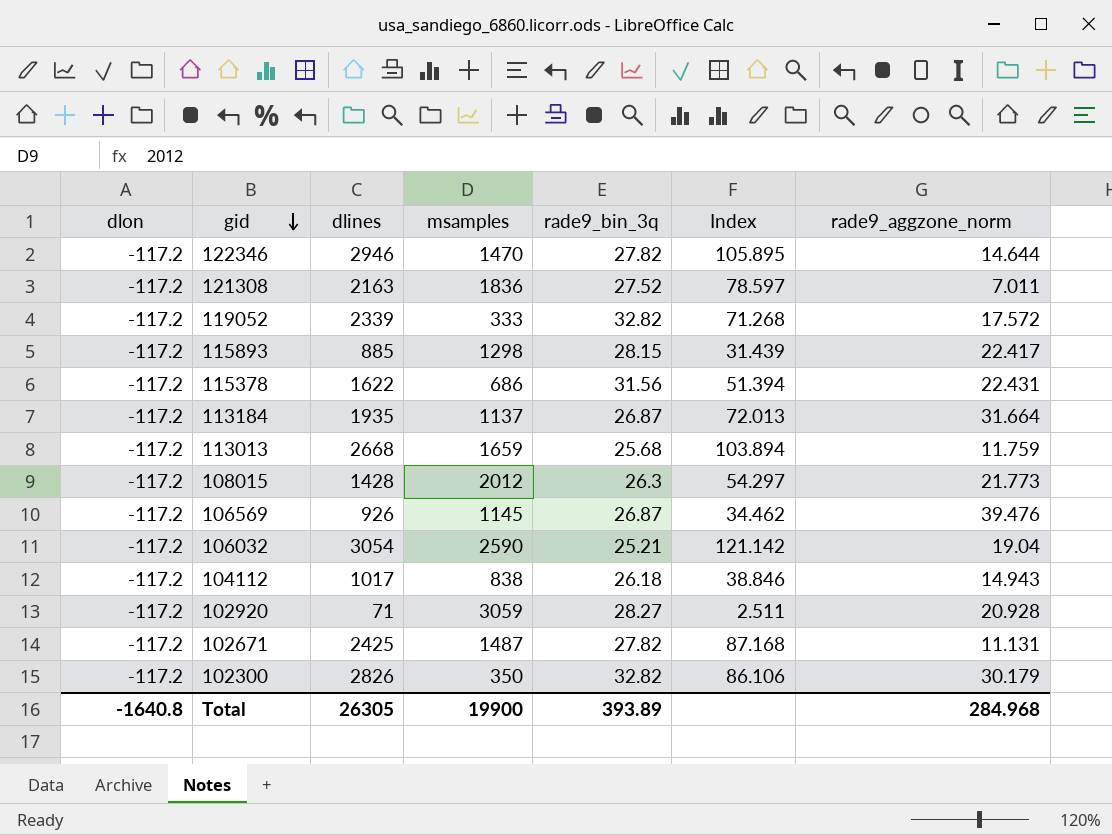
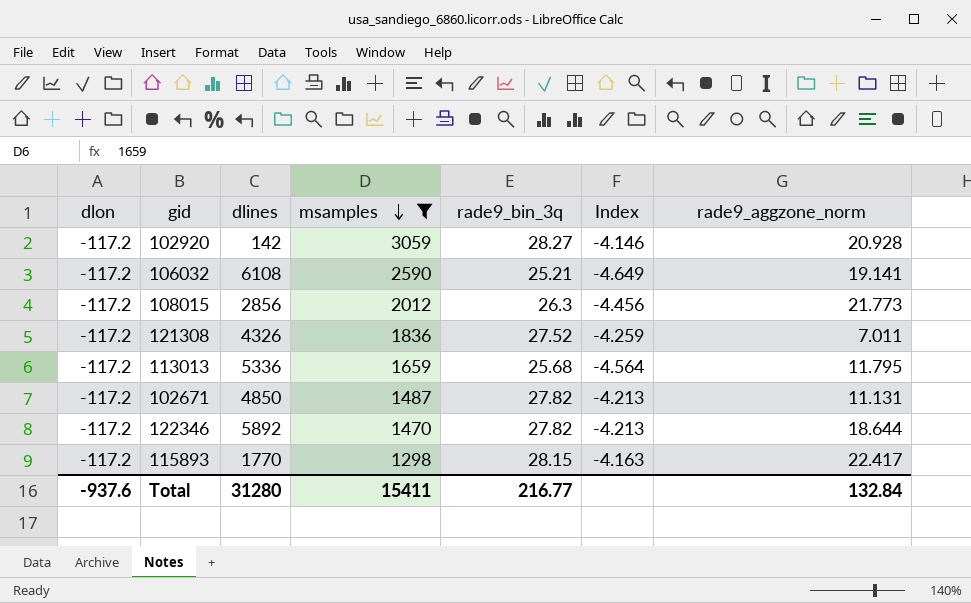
filter: none -> msamples >= 1298
row order: gid descending -> msamples descending
column Index | formula: [dlines] / [rade9_bin_3q] -> [dlon] / [rade9_bin_3q]
102920 | dlines: 71 -> 142
106032 | dlines: 3054 -> 6108
106032 | rade9_aggzone_norm: 19.04 -> 19.141
108015 | dlines: 1428 -> 2856
121308 | dlines: 2163 -> 4326
113013 | dlines: 2668 -> 5336
113013 | rade9_aggzone_norm: 11.759 -> 11.795
102671 | dlines: 2425 -> 4850
122346 | dlines: 2946 -> 5892
122346 | rade9_aggzone_norm: 14.644 -> 18.644
115893 | dlines: 885 -> 1770
Total | dlon: -1640.8 -> -937.6
Total | dlines: 26305 -> 31280
Total | msamples: 19900 -> 15411
Total | rade9_bin_3q: 393.89 -> 216.77
Total | rade9_aggzone_norm: 284.968 -> 132.84

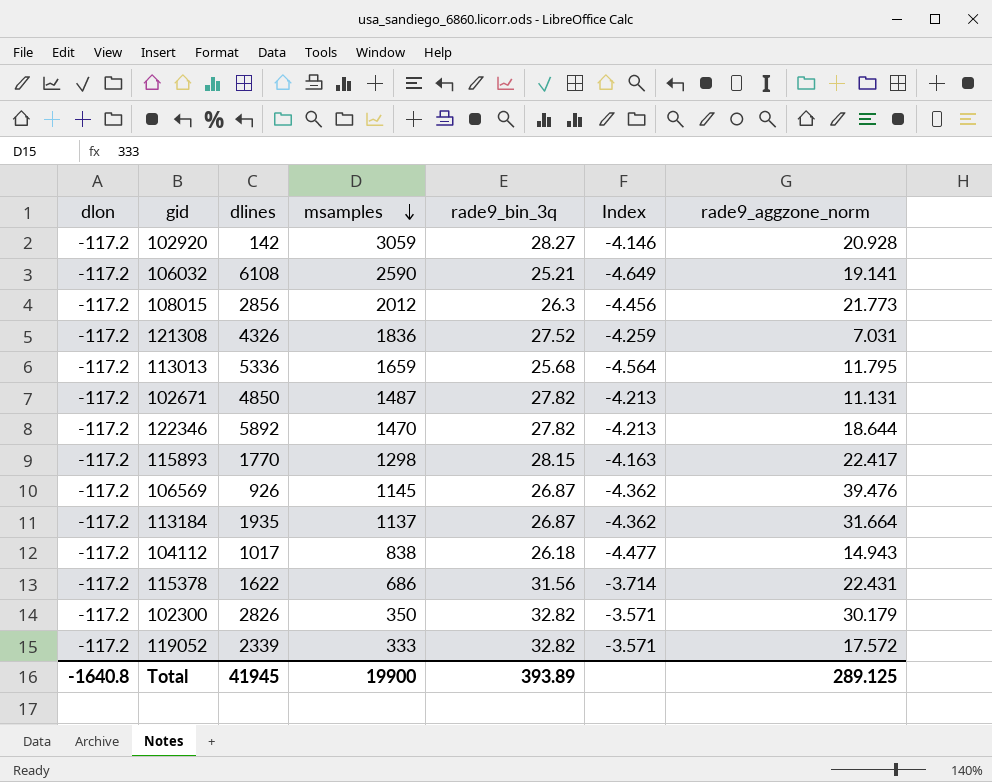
filter: msamples >= 1298 -> none
121308 | rade9_aggzone_norm: 7.011 -> 7.031
Total | dlon: -937.6 -> -1640.8
Total | dlines: 31280 -> 41945
Total | msamples: 15411 -> 19900
Total | rade9_bin_3q: 216.77 -> 393.89
Total | rade9_aggzone_norm: 132.84 -> 289.125

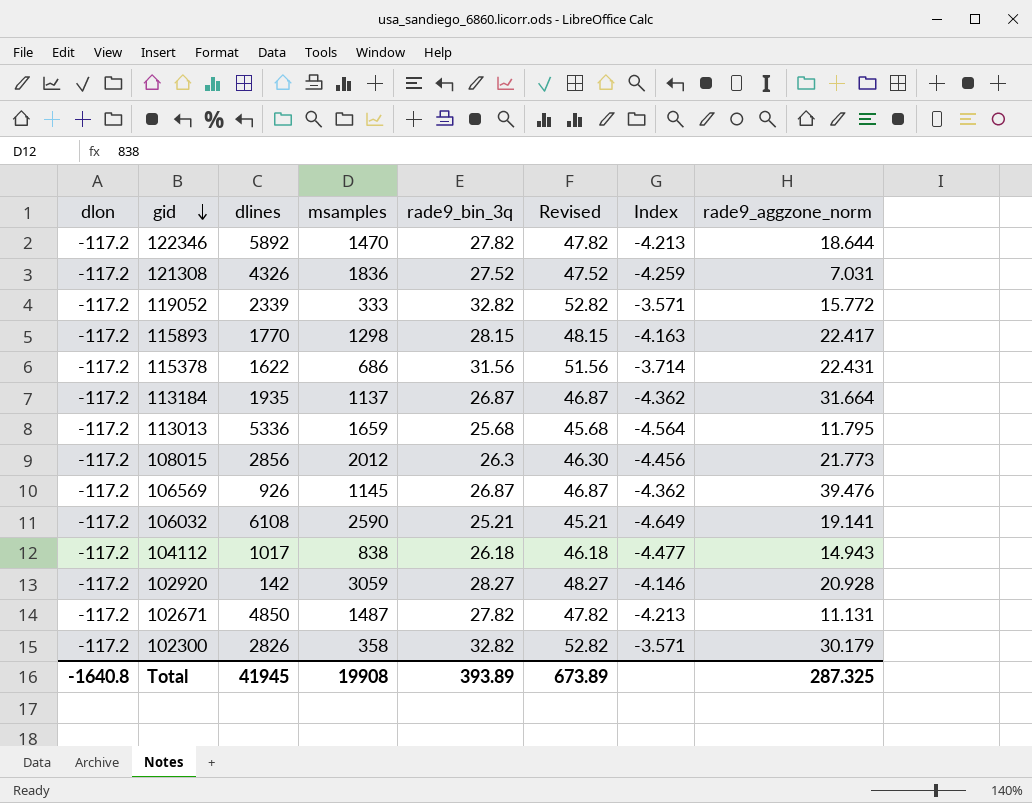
row order: msamples descending -> gid descending
column Revised | formula: none -> [rade9_bin_3q] + 20
119052 | rade9_aggzone_norm: 17.572 -> 15.772
102300 | msamples: 350 -> 358
Total | msamples: 19900 -> 19908
Total | rade9_aggzone_norm: 289.125 -> 287.325

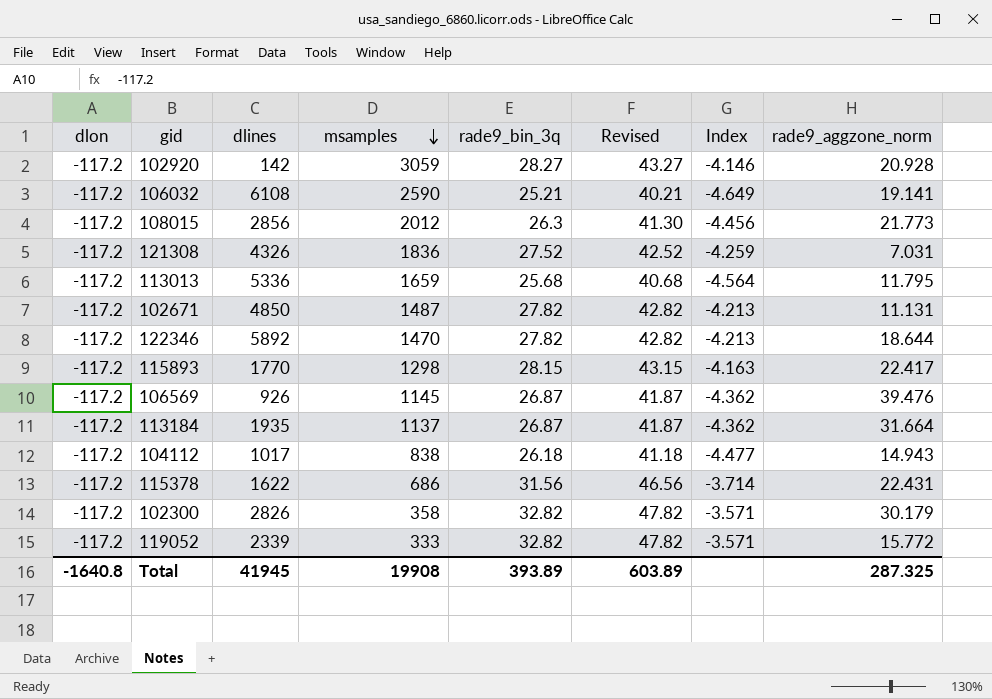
row order: gid descending -> msamples descending
column Revised | formula: [rade9_bin_3q] + 20 -> [rade9_bin_3q] + 15
Total | Revised: 673.89 -> 603.89

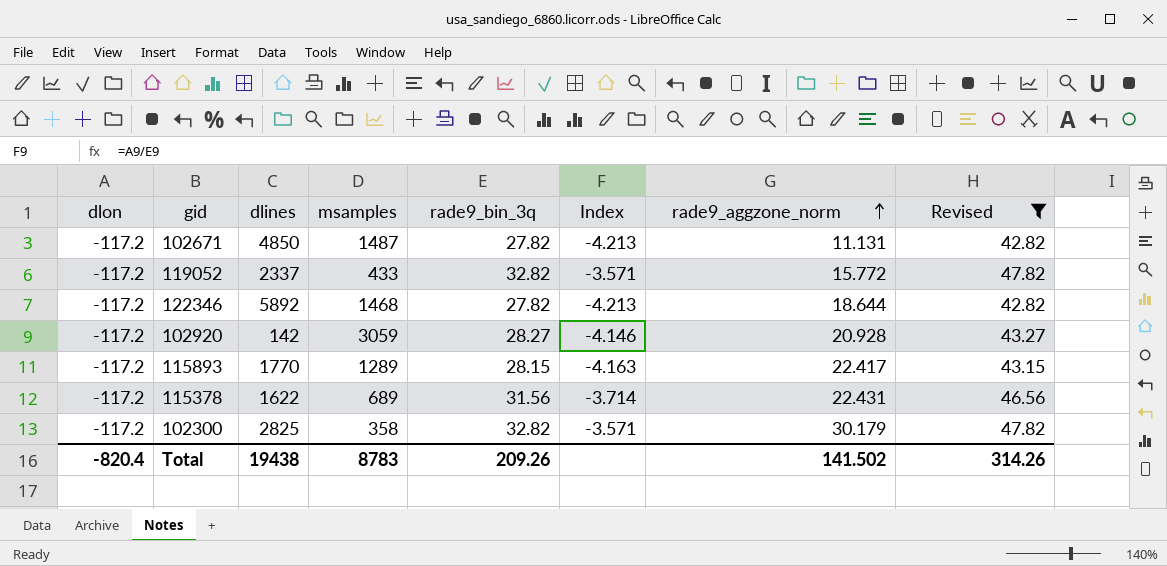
filter: none -> Revised >= 42.82
row order: msamples descending -> rade9_aggzone_norm ascending
column Revised | position: 6 -> 8
119052 | dlines: 2339 -> 2337
119052 | msamples: 333 -> 433
122346 | msamples: 1470 -> 1468
115893 | msamples: 1298 -> 1289
115378 | msamples: 686 -> 689
102300 | dlines: 2826 -> 2825
Total | dlon: -1640.8 -> -820.4
Total | dlines: 41945 -> 19438
Total | msamples: 19908 -> 8783
Total | rade9_bin_3q: 393.89 -> 209.26
Total | rade9_aggzone_norm: 287.325 -> 141.502
Total | Revised: 603.89 -> 314.26

